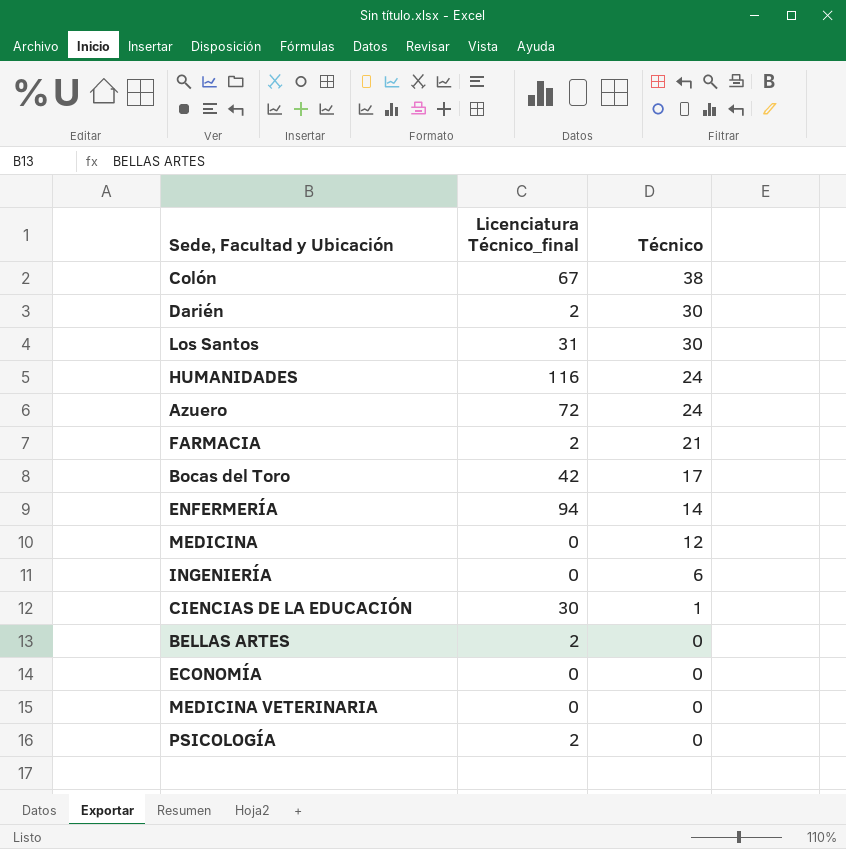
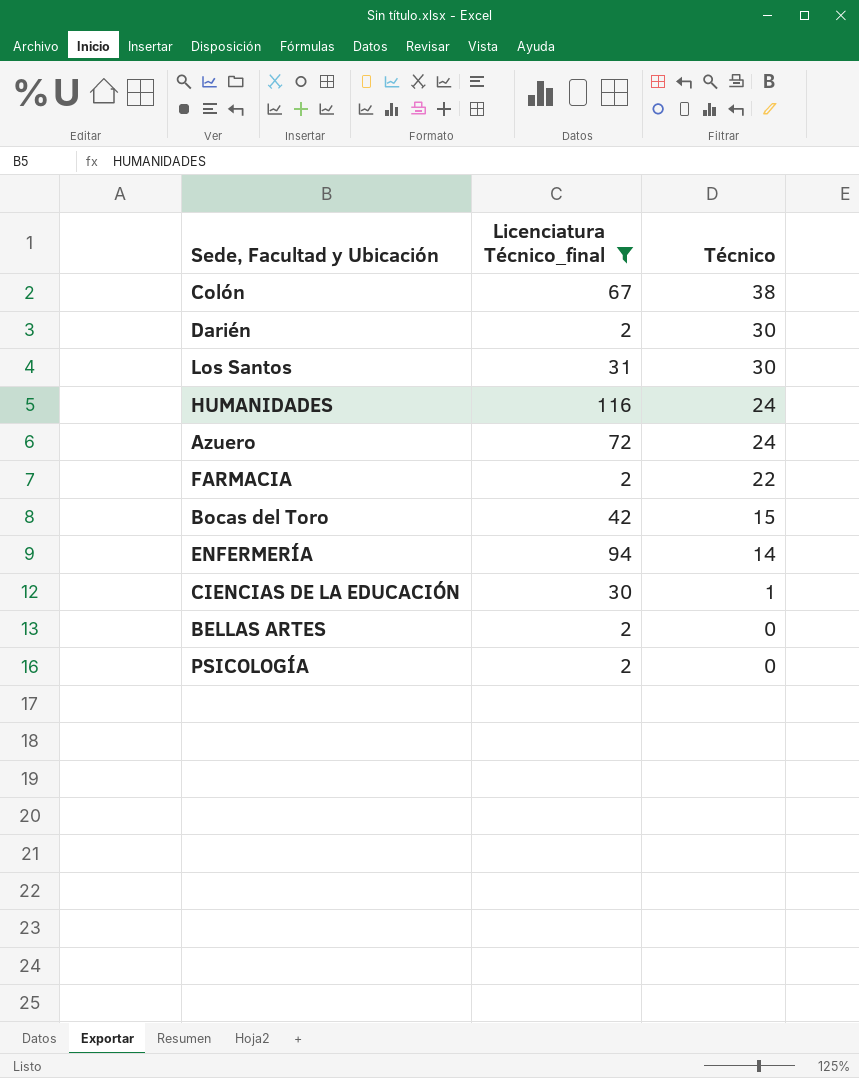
filter: none -> Licenciatura Técnico_final != 0
FARMACIA | Técnico: 21 -> 22
Bocas del Toro | Técnico: 17 -> 15

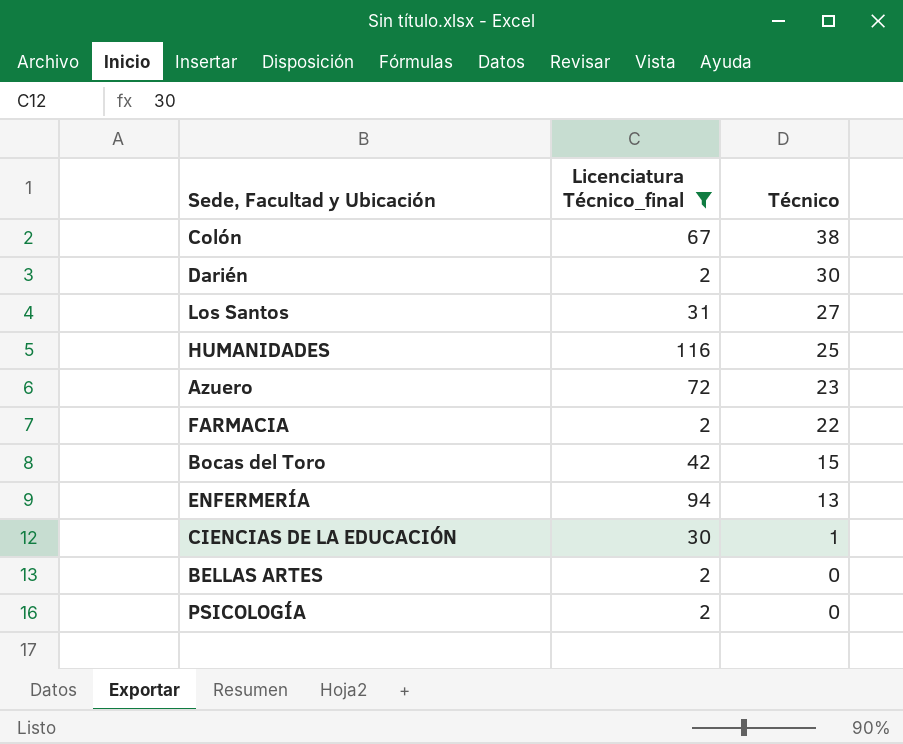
Los Santos | Técnico: 30 -> 27
HUMANIDADES | Técnico: 24 -> 25
Azuero | Técnico: 24 -> 23
ENFERMERÍA | Técnico: 14 -> 13

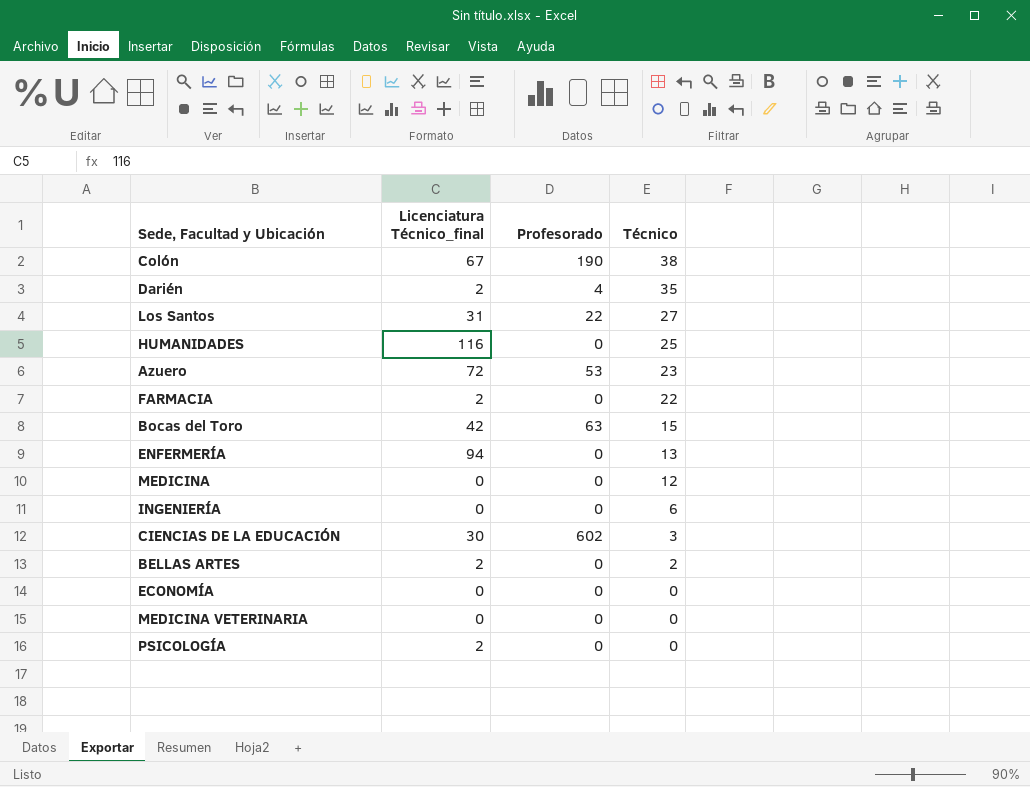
filter: Licenciatura Técnico_final != 0 -> none
column Profesorado | position: none -> 3
Darién | Técnico: 30 -> 35
CIENCIAS DE LA EDUCACIÓN | Técnico: 1 -> 3
BELLAS ARTES | Técnico: 0 -> 2

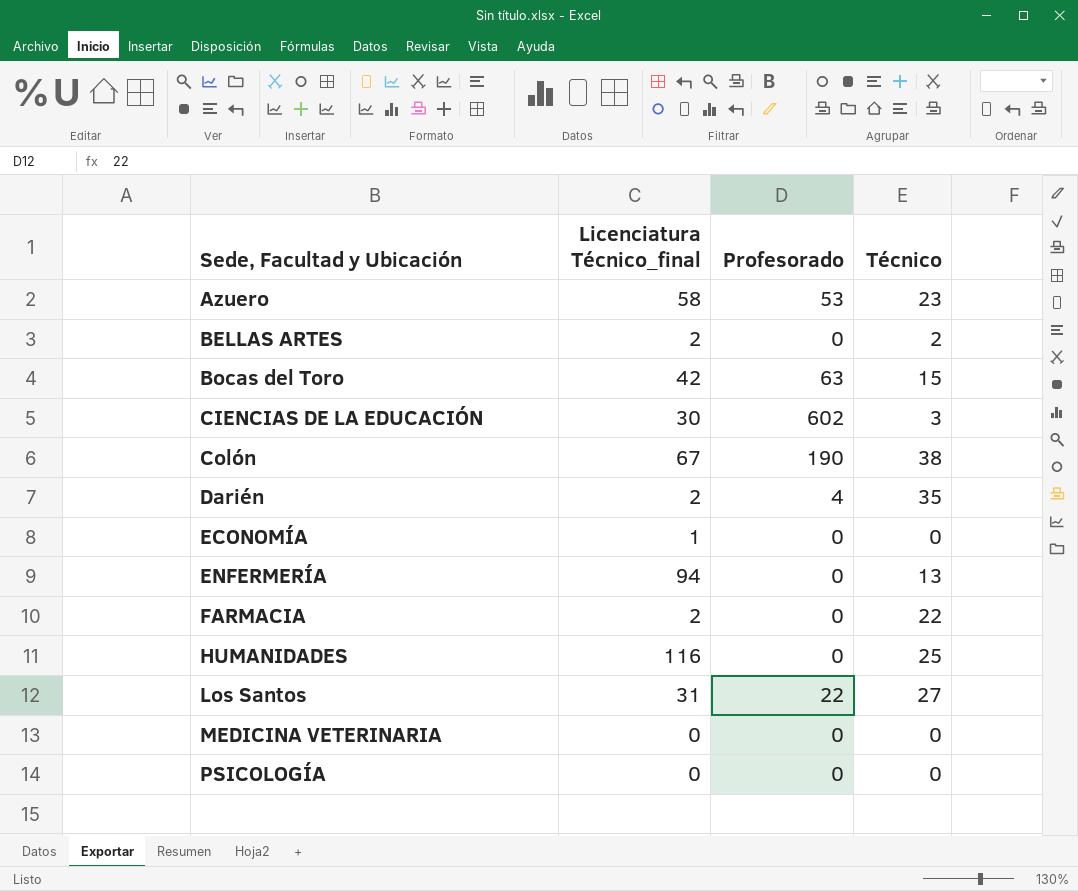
row order: Técnico descending -> Sede, Facultad y Ubicación ascending
row MEDICINA: 0 | 0 | 12 -> none
row INGENIERÍA: 0 | 0 | 6 -> none
Azuero | Licenciatura Técnico_final: 72 -> 58
ECONOMÍA | Licenciatura Técnico_final: 0 -> 1
PSICOLOGÍA | Licenciatura Técnico_final: 2 -> 0

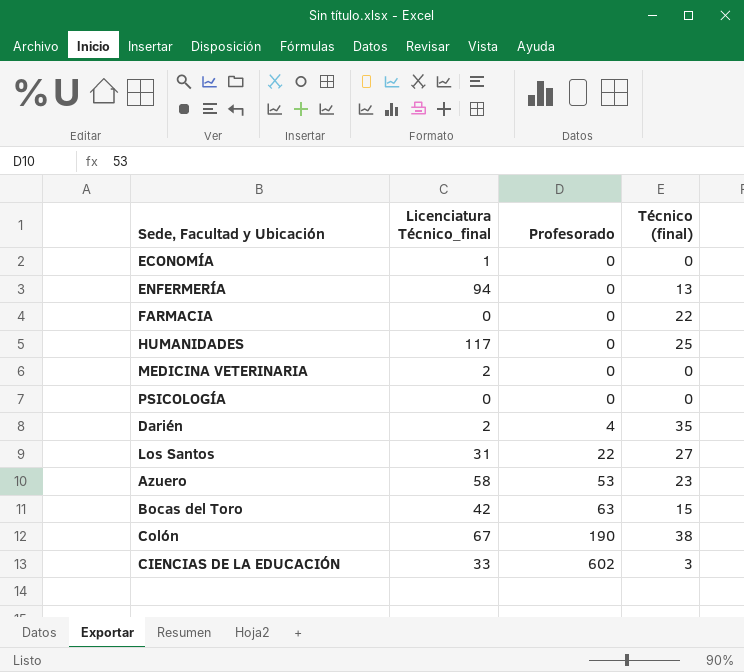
row order: Sede, Facultad y Ubicación ascending -> Profesorado ascending
column name: Técnico -> Técnico (final)
row BELLAS ARTES: 2 | 0 | 2 -> none
FARMACIA | Licenciatura Técnico_final: 2 -> 0
HUMANIDADES | Licenciatura Técnico_final: 116 -> 117
MEDICINA VETERINARIA | Licenciatura Técnico_final: 0 -> 2
CIENCIAS DE LA EDUCACIÓN | Licenciatura Técnico_final: 30 -> 33

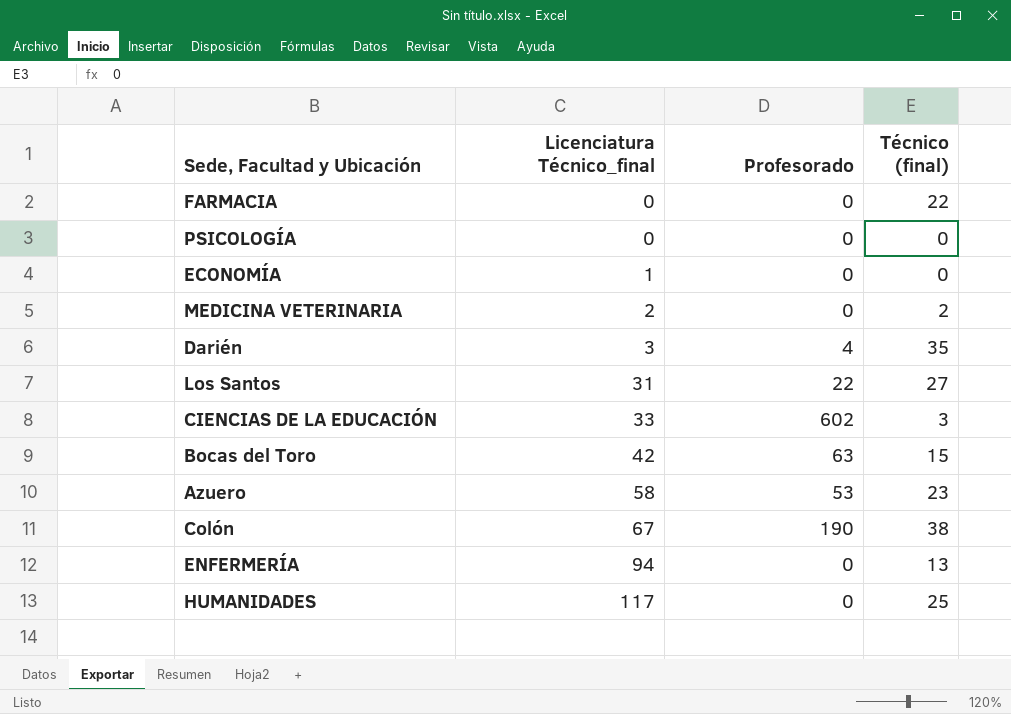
row order: Profesorado ascending -> Licenciatura Técnico_final ascending
MEDICINA VETERINARIA | Técnico (final): 0 -> 2
Darién | Licenciatura Técnico_final: 2 -> 3

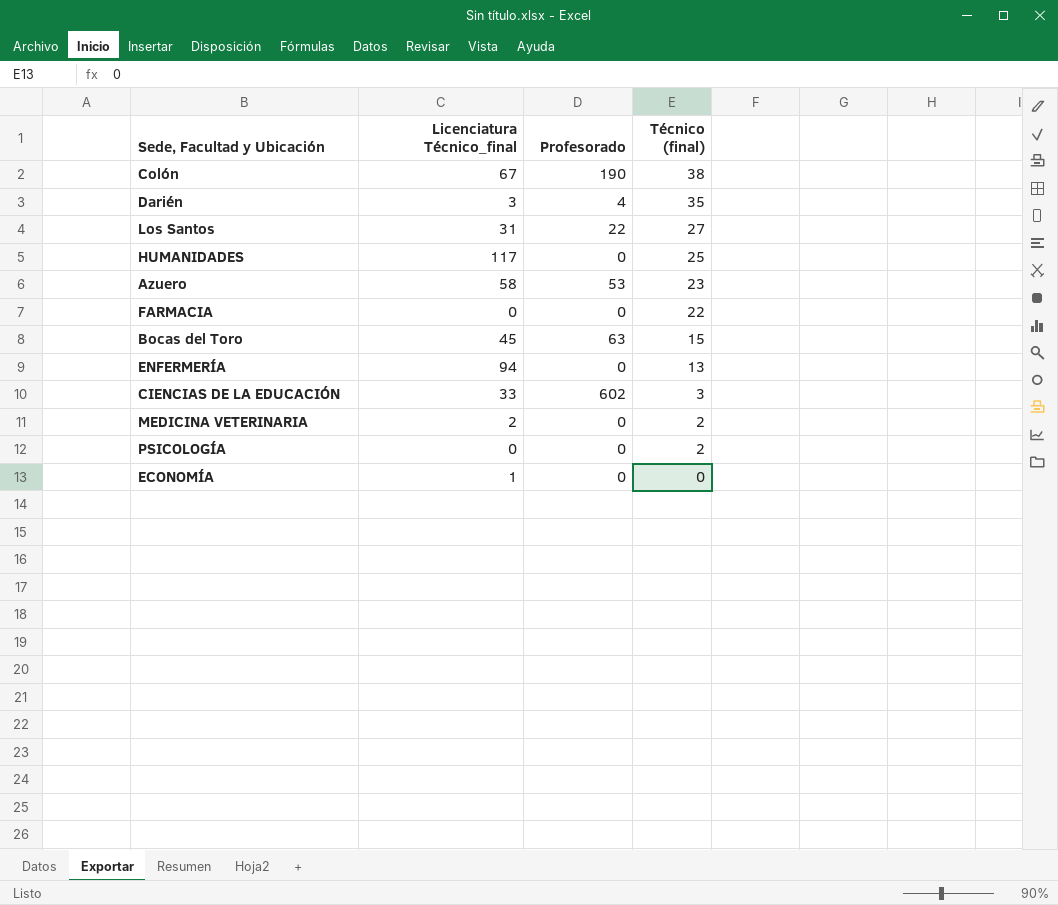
row order: Licenciatura Técnico_final ascending -> Técnico (final) descending
Bocas del Toro | Licenciatura Técnico_final: 42 -> 45
PSICOLOGÍA | Técnico (final): 0 -> 2

